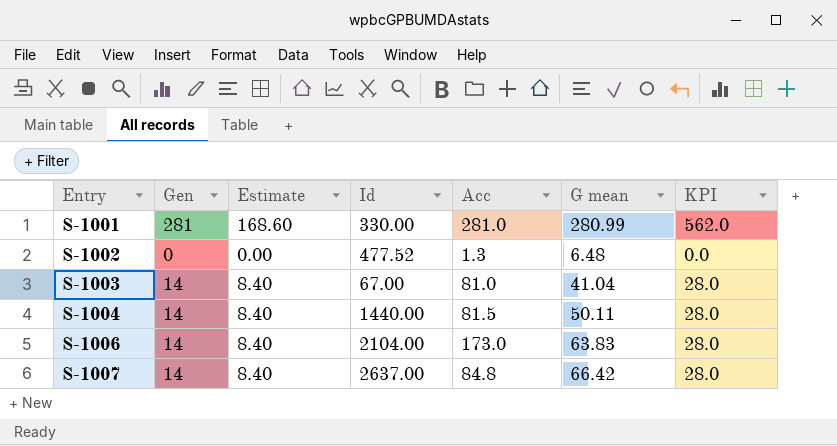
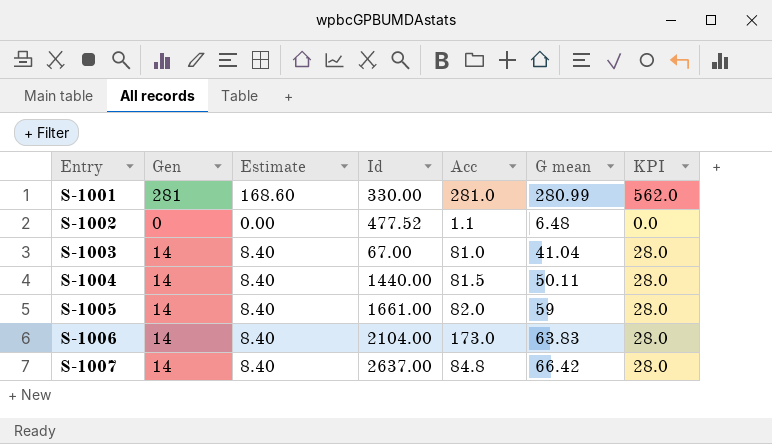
S-1002 | Acc: 1.3 -> 1.1
row S-1005: none -> 14 | 8.40 | 1661.00 | 82.0 | 59 | 28.0

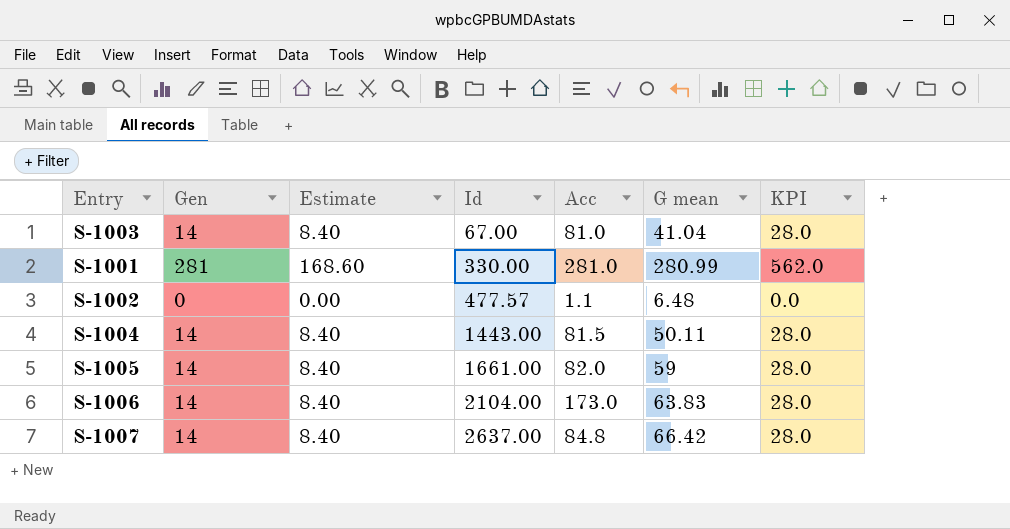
row order: Entry ascending -> Id ascending
S-1002 | Id: 477.52 -> 477.57
S-1004 | Id: 1440.00 -> 1443.00

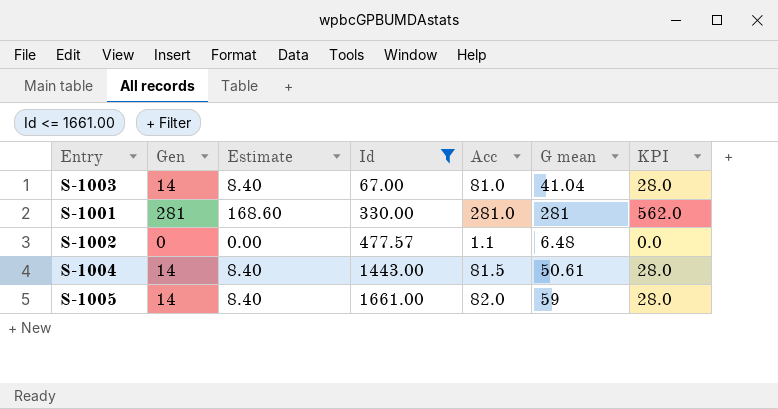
filter: none -> Id <= 1661.00
S-1001 | G mean: 280.99 -> 281
S-1004 | G mean: 50.11 -> 50.61

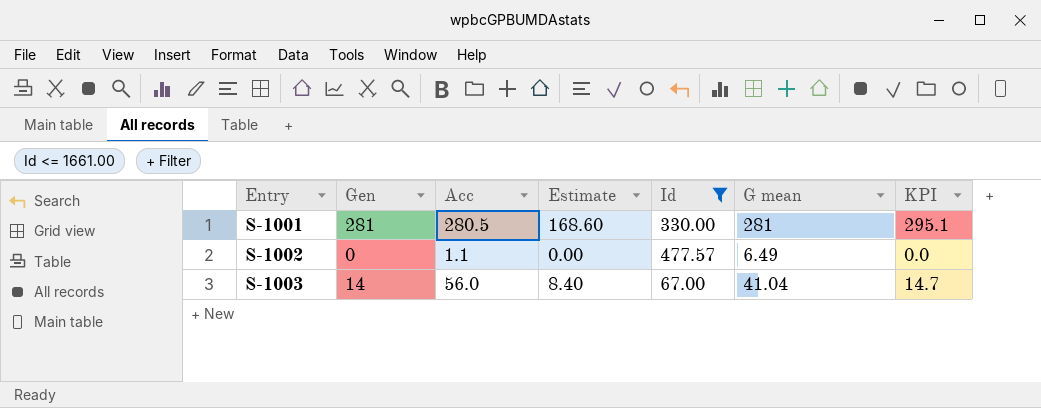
row order: Id ascending -> Entry ascending
column Acc | position: 5 -> 3
column KPI | formula: [Gen] * 2 -> [Gen] * 1.05
row S-1004: 14 | 8.40 | 1443.00 | 81.5 | 50.61 | 28.0 -> none
row S-1005: 14 | 8.40 | 1661.00 | 82.0 | 59 | 28.0 -> none
S-1001 | Acc: 281.0 -> 280.5
S-1002 | G mean: 6.48 -> 6.49
S-1003 | Acc: 81.0 -> 56.0

